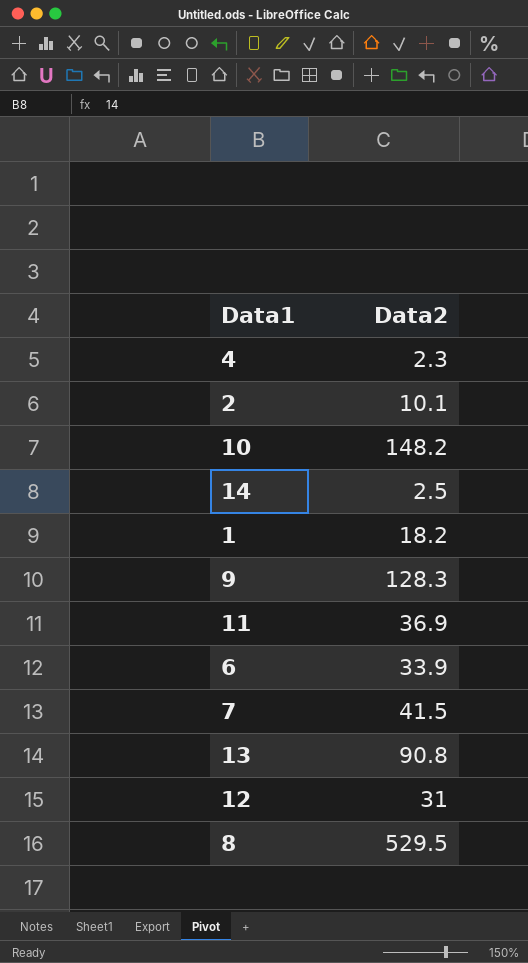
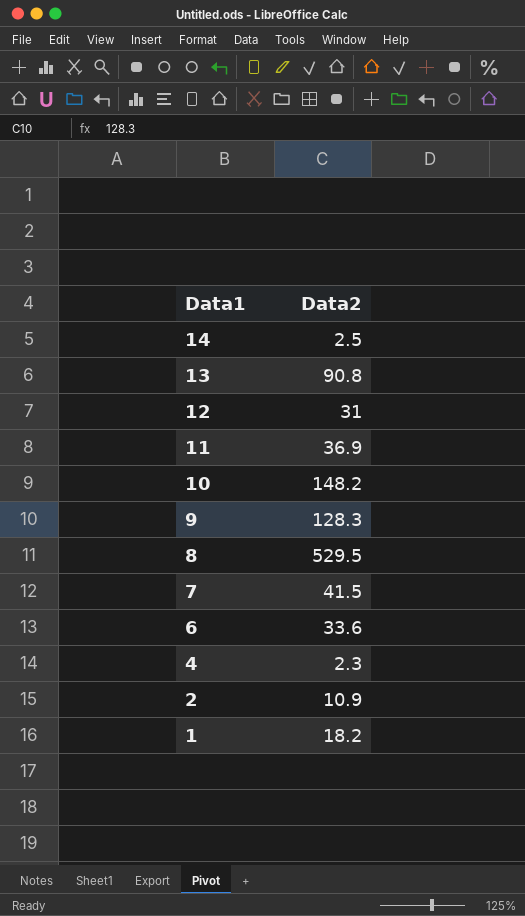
row order: none -> Data1 descending
6 | Data2: 33.9 -> 33.6
2 | Data2: 10.1 -> 10.9

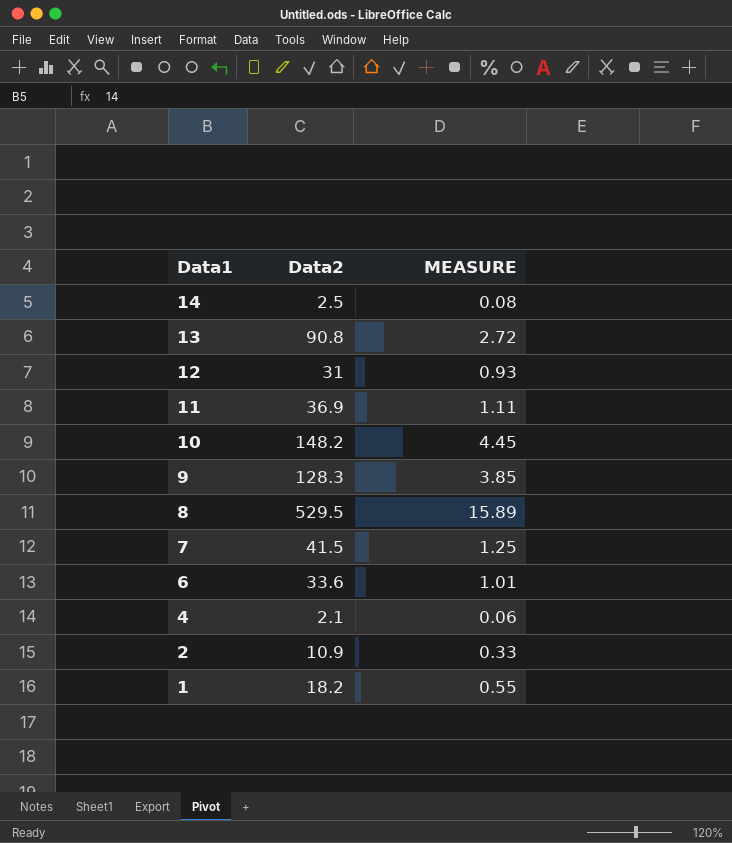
column MEASURE | formula: none -> [Data2] * 0.03
4 | Data2: 2.3 -> 2.1

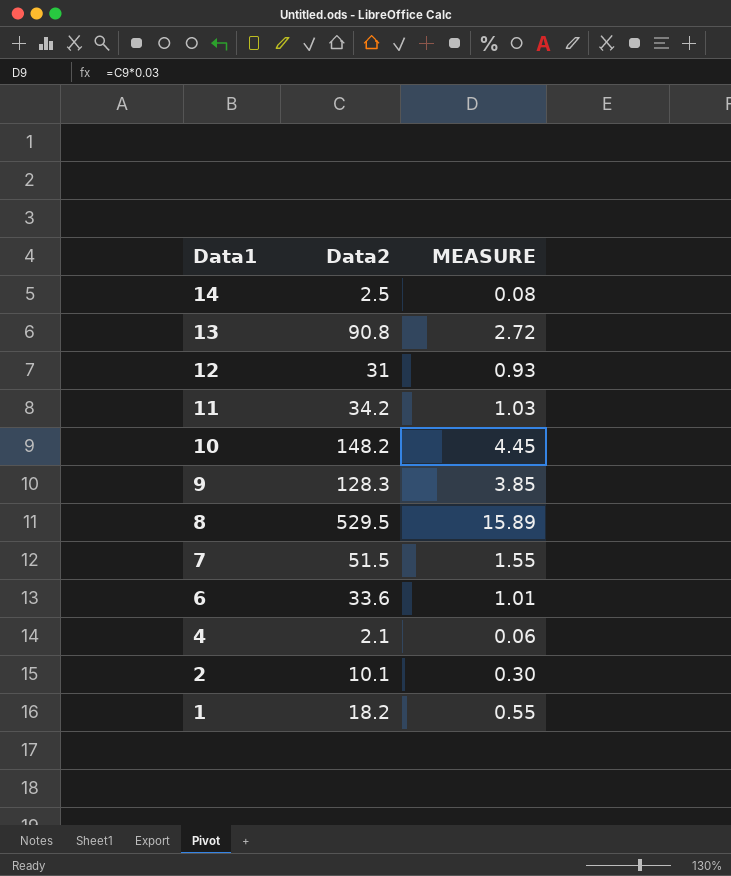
11 | Data2: 36.9 -> 34.2
11 | MEASURE: 1.11 -> 1.03
7 | Data2: 41.5 -> 51.5
7 | MEASURE: 1.25 -> 1.55
2 | Data2: 10.9 -> 10.1
2 | MEASURE: 0.33 -> 0.30

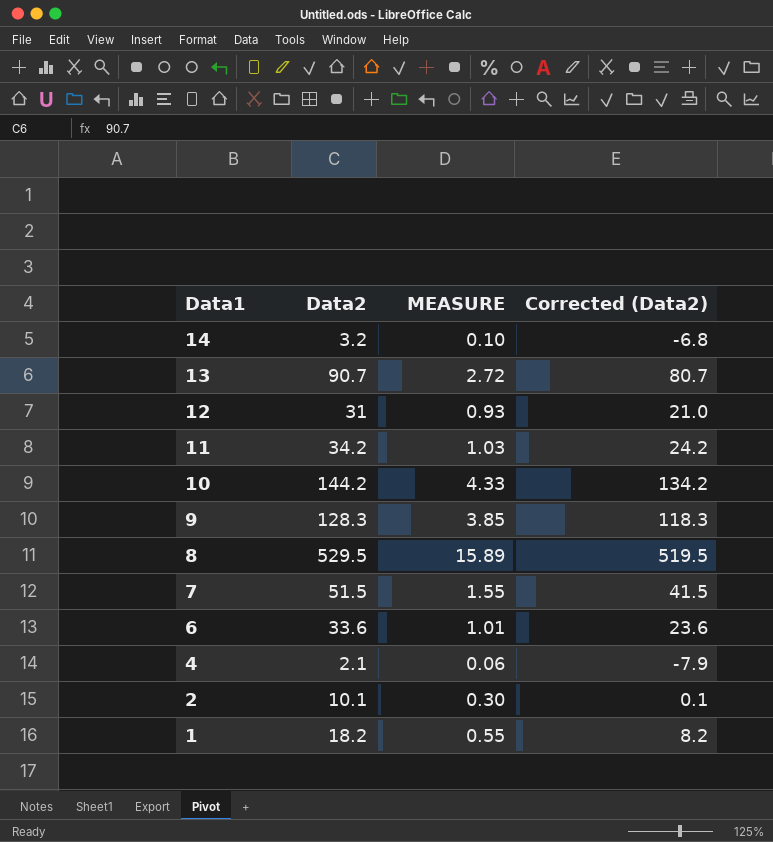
column Corrected (Data2) | formula: none -> [Data2] - 10
14 | Data2: 2.5 -> 3.2
14 | MEASURE: 0.08 -> 0.10
13 | Data2: 90.8 -> 90.7
10 | Data2: 148.2 -> 144.2
10 | MEASURE: 4.45 -> 4.33

